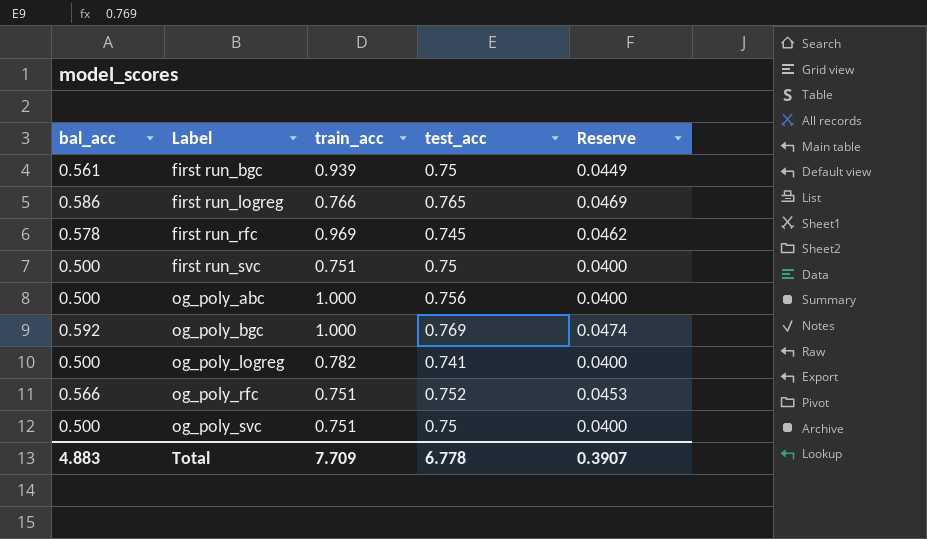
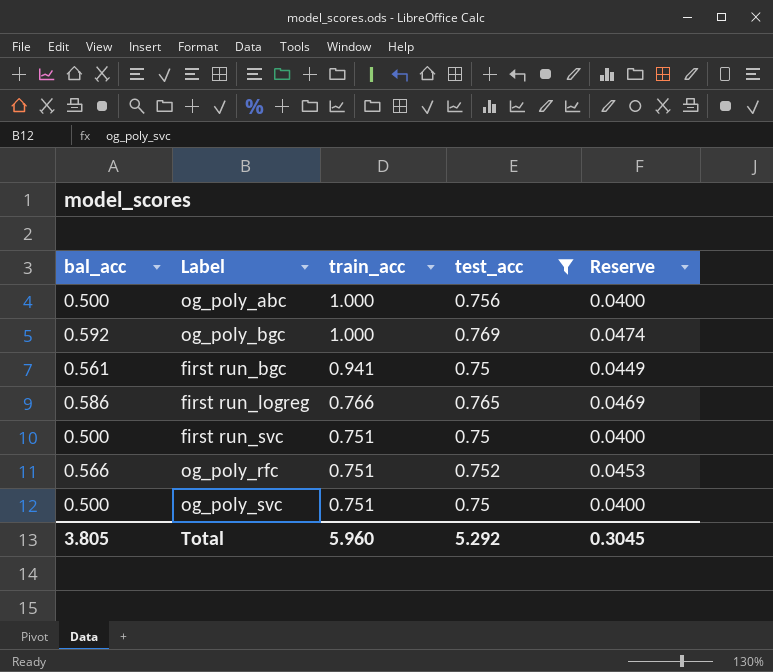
filter: none -> test_acc >= 0.75
row order: Label ascending -> train_acc descending
first run_bgc | train_acc: 0.939 -> 0.941
Total | bal_acc: 4.883 -> 3.805
Total | train_acc: 7.709 -> 5.960
Total | test_acc: 6.778 -> 5.292
Total | Reserve: 0.3907 -> 0.3045

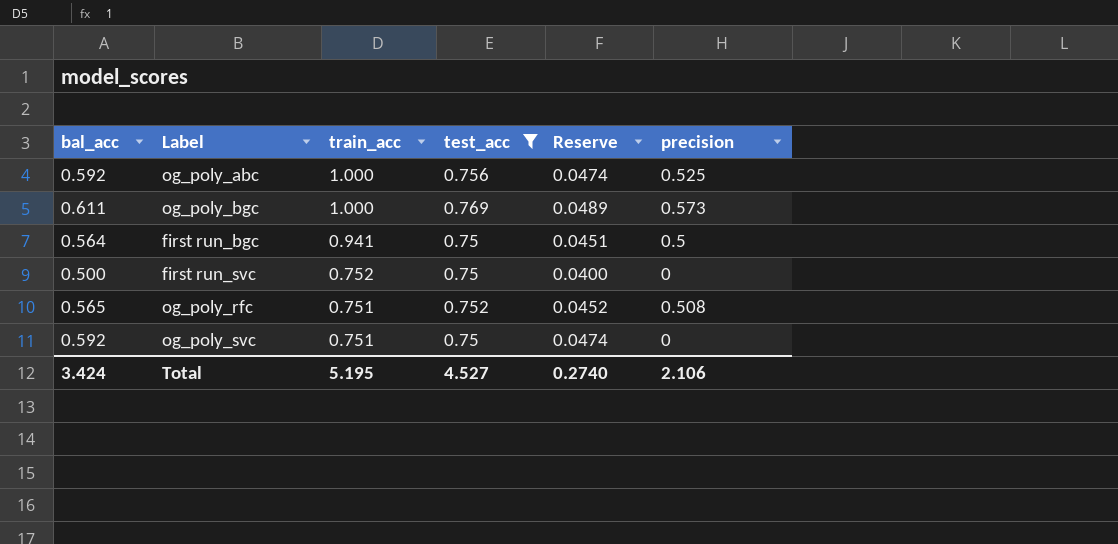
column precision | position: none -> 6
row first run_logreg: 0.586 | 0.766 | 0.765 | 0.0469 -> none
og_poly_abc | bal_acc: 0.500 -> 0.592
og_poly_abc | Reserve: 0.0400 -> 0.0474
og_poly_bgc | bal_acc: 0.592 -> 0.611
og_poly_bgc | Reserve: 0.0474 -> 0.0489
first run_bgc | bal_acc: 0.561 -> 0.564
first run_bgc | Reserve: 0.0449 -> 0.0451
first run_svc | train_acc: 0.751 -> 0.752
og_poly_rfc | bal_acc: 0.566 -> 0.565
og_poly_rfc | Reserve: 0.0453 -> 0.0452
og_poly_svc | bal_acc: 0.500 -> 0.592
og_poly_svc | Reserve: 0.0400 -> 0.0474
Total | bal_acc: 3.805 -> 3.424
Total | train_acc: 5.960 -> 5.195
Total | test_acc: 5.292 -> 4.527
Total | Reserve: 0.3045 -> 0.2740

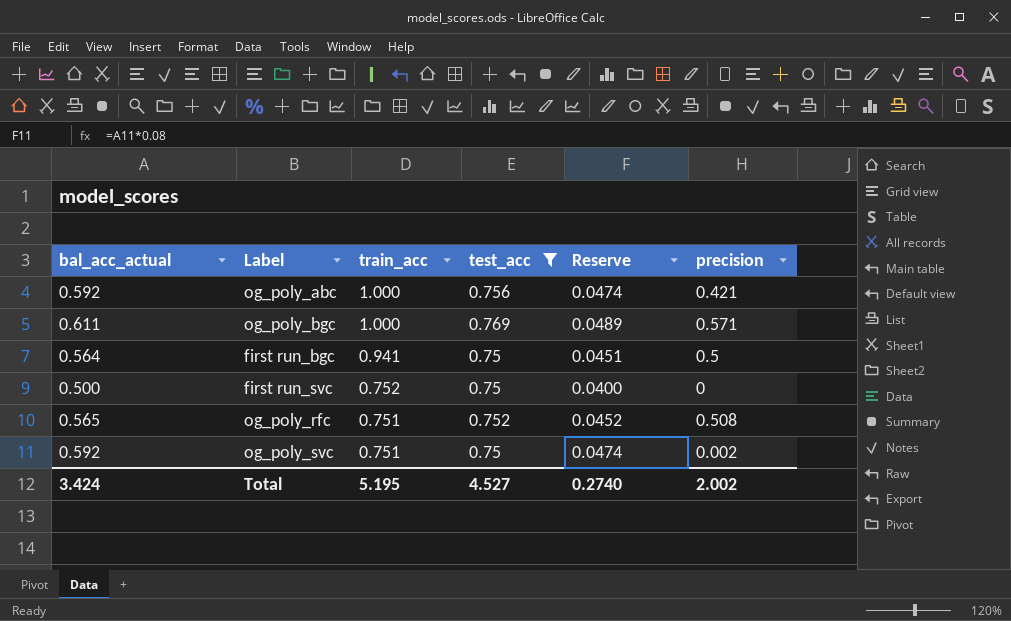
column name: bal_acc -> bal_acc_actual
og_poly_abc | precision: 0.525 -> 0.421
og_poly_bgc | precision: 0.573 -> 0.571
og_poly_svc | precision: 0 -> 0.002
Total | precision: 2.106 -> 2.002

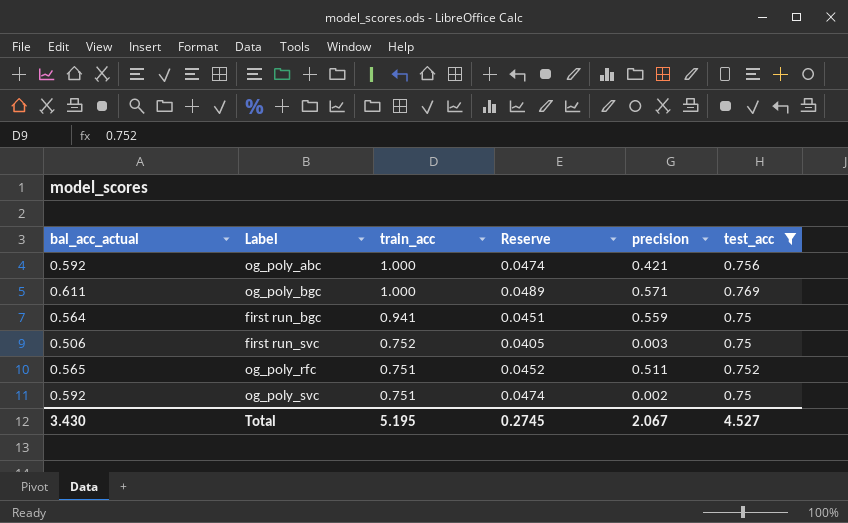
column test_acc | position: 4 -> 6
first run_bgc | precision: 0.5 -> 0.559
first run_svc | bal_acc_actual: 0.500 -> 0.506
first run_svc | Reserve: 0.0400 -> 0.0405
first run_svc | precision: 0 -> 0.003
og_poly_rfc | precision: 0.508 -> 0.511
Total | bal_acc_actual: 3.424 -> 3.430
Total | Reserve: 0.2740 -> 0.2745
Total | precision: 2.002 -> 2.067

